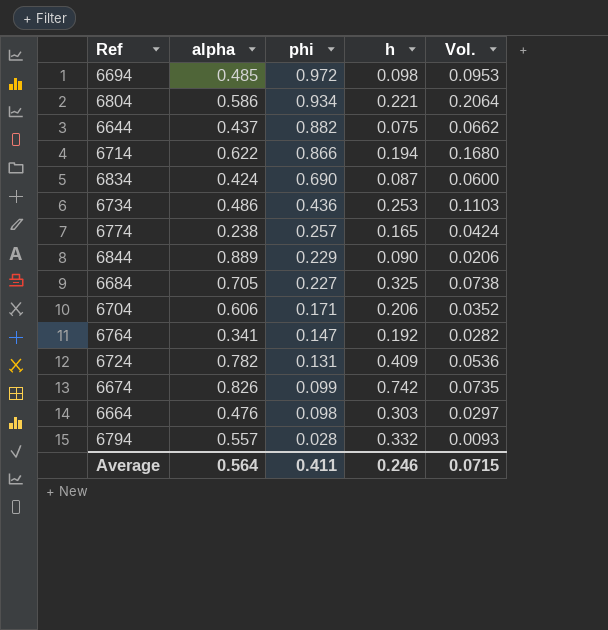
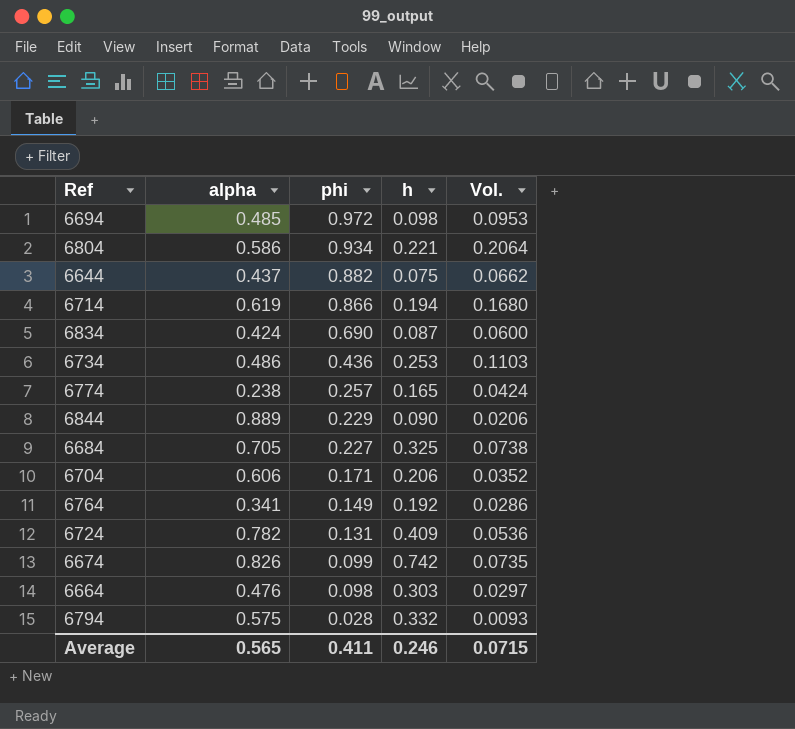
6714 | alpha: 0.622 -> 0.619
6764 | phi: 0.147 -> 0.149
6764 | Vol.: 0.0282 -> 0.0286
6794 | alpha: 0.557 -> 0.575
Average | alpha: 0.564 -> 0.565

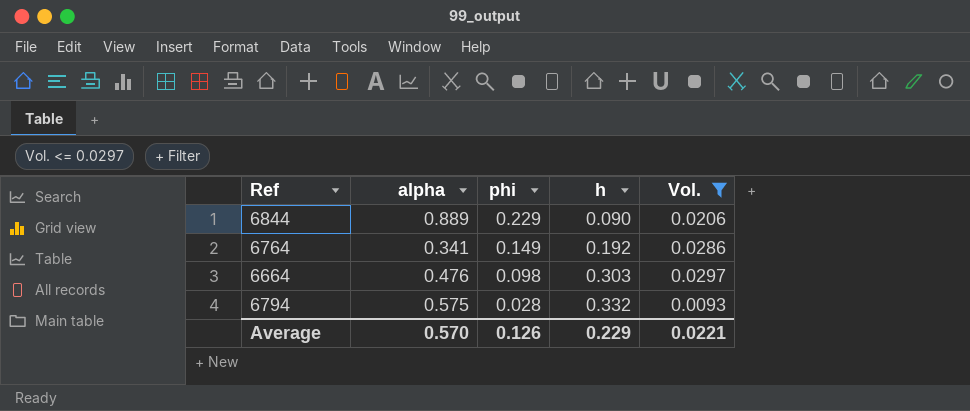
filter: none -> Vol. <= 0.0297
Average | alpha: 0.565 -> 0.570
Average | phi: 0.411 -> 0.126
Average | h: 0.246 -> 0.229
Average | Vol.: 0.0715 -> 0.0221

